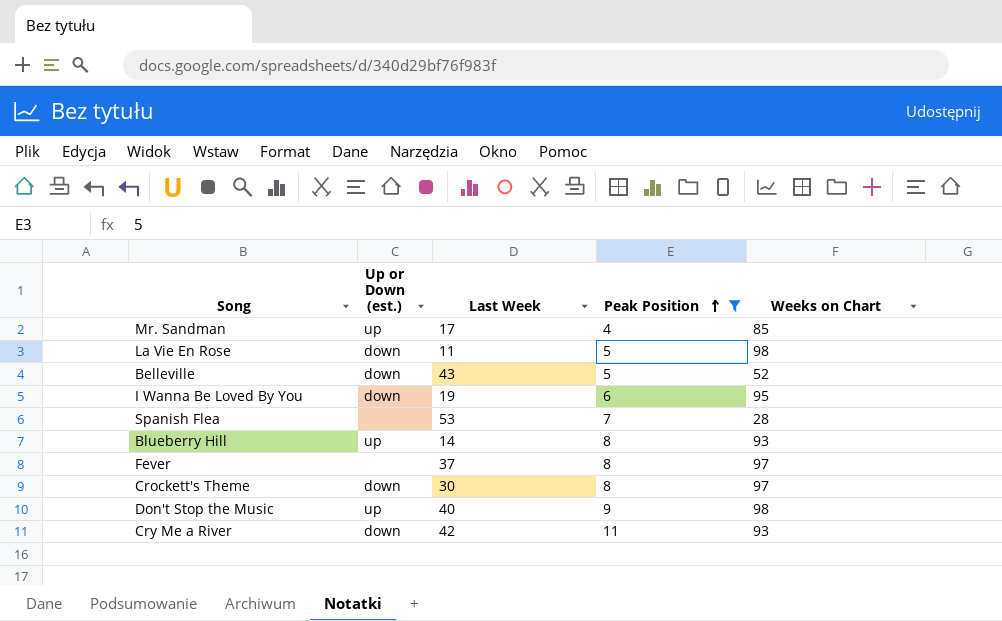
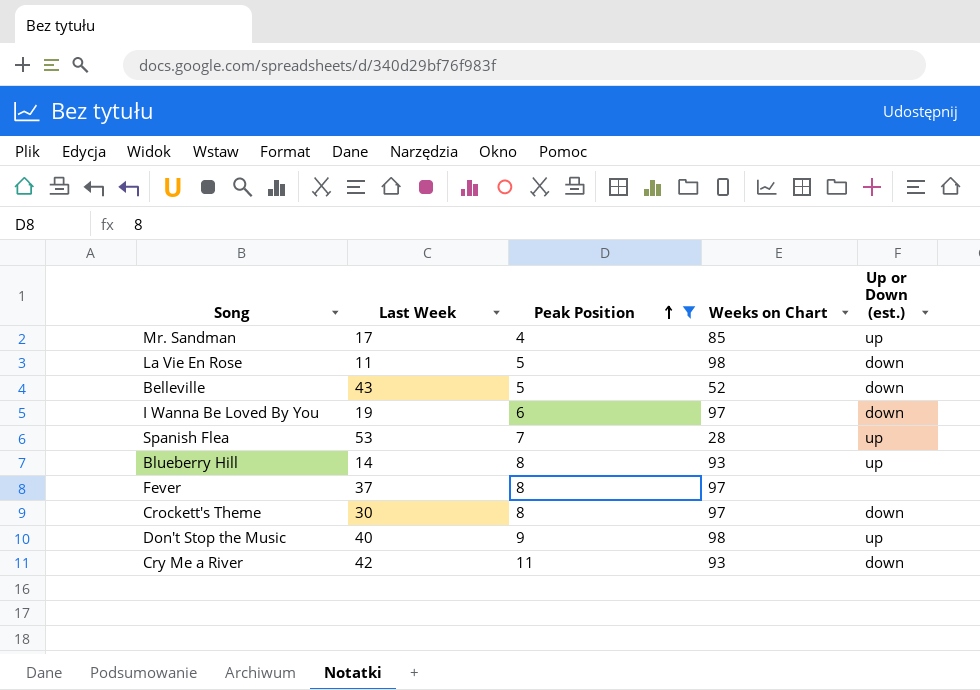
column Up or Down (est.) | position: 2 -> 5
I Wanna Be Loved By You | Weeks on Chart: 95 -> 97
Spanish Flea | Up or Down (est.): none -> up

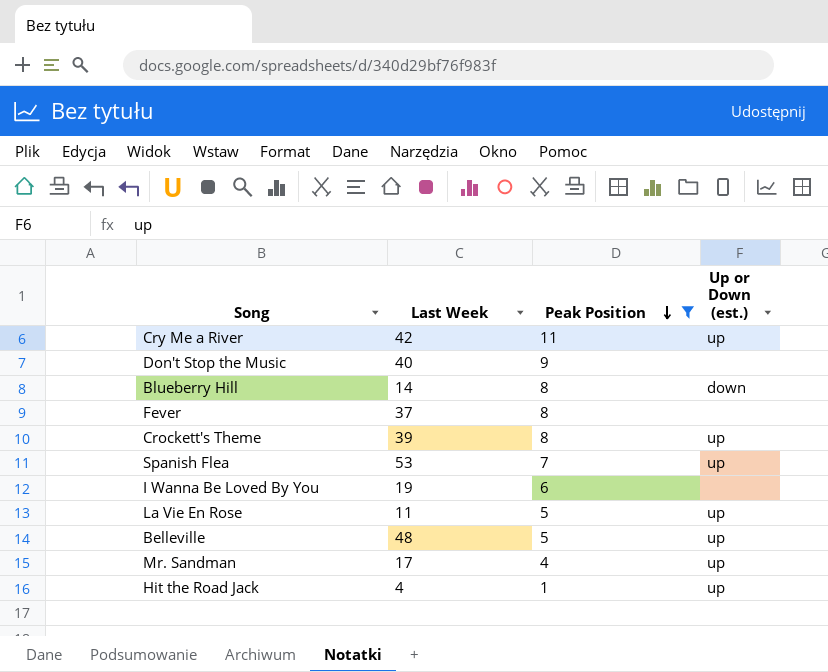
row order: Peak Position ascending -> Peak Position descending
column Weeks on Chart | position: 4 -> none
Cry Me a River | Up or Down (est.): down -> up
Don't Stop the Music | Up or Down (est.): up -> none
Blueberry Hill | Up or Down (est.): up -> down
Crockett's Theme | Last Week: 30 -> 39
Crockett's Theme | Up or Down (est.): down -> up
I Wanna Be Loved By You | Up or Down (est.): down -> none
La Vie En Rose | Up or Down (est.): down -> up
Belleville | Last Week: 43 -> 48
Belleville | Up or Down (est.): down -> up
row Hit the Road Jack: none -> 4 | 1 | up

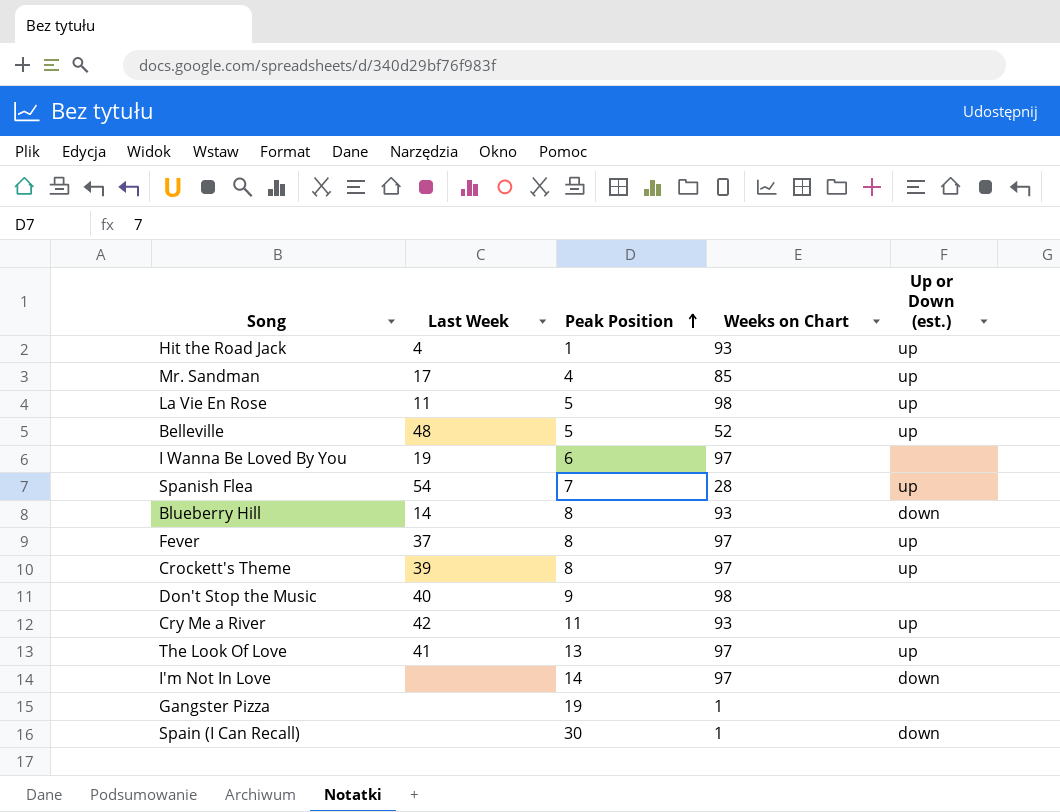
filter: Peak Position <= 11 -> none
row order: Peak Position descending -> Peak Position ascending
column Weeks on Chart | position: none -> 4
Spanish Flea | Last Week: 53 -> 54
Fever | Up or Down (est.): none -> up

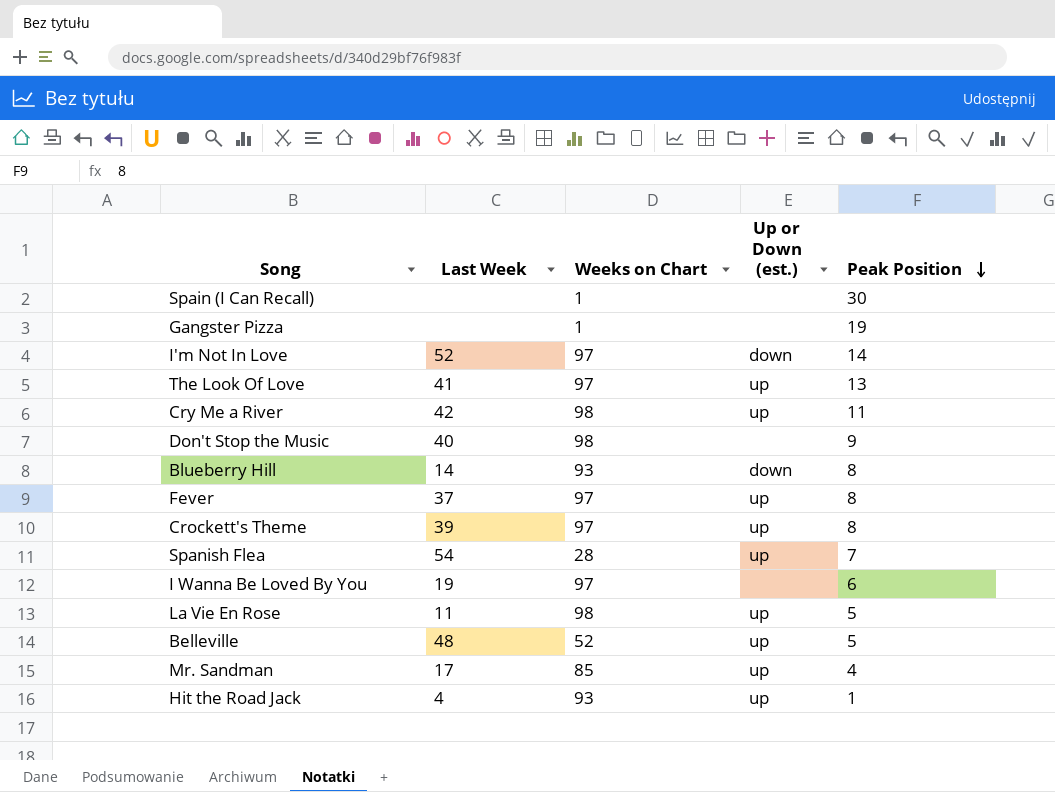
row order: Peak Position ascending -> Peak Position descending
column Peak Position | position: 3 -> 5
Spain (I Can Recall) | Up or Down (est.): down -> none
I'm Not In Love | Last Week: none -> 52
Cry Me a River | Weeks on Chart: 93 -> 98

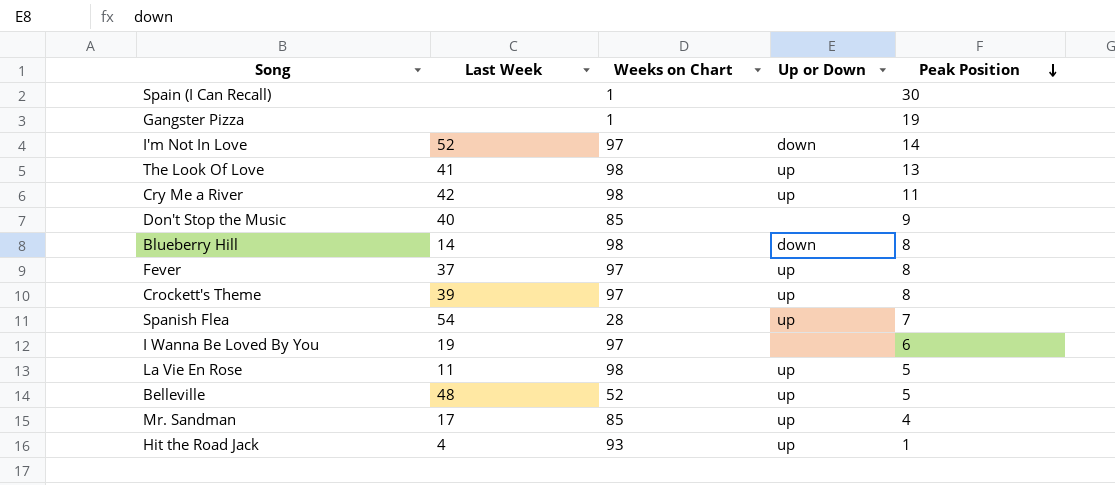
column name: Up or Down (est.) -> Up or Down
The Look Of Love | Weeks on Chart: 97 -> 98
Don't Stop the Music | Weeks on Chart: 98 -> 85
Blueberry Hill | Weeks on Chart: 93 -> 98

